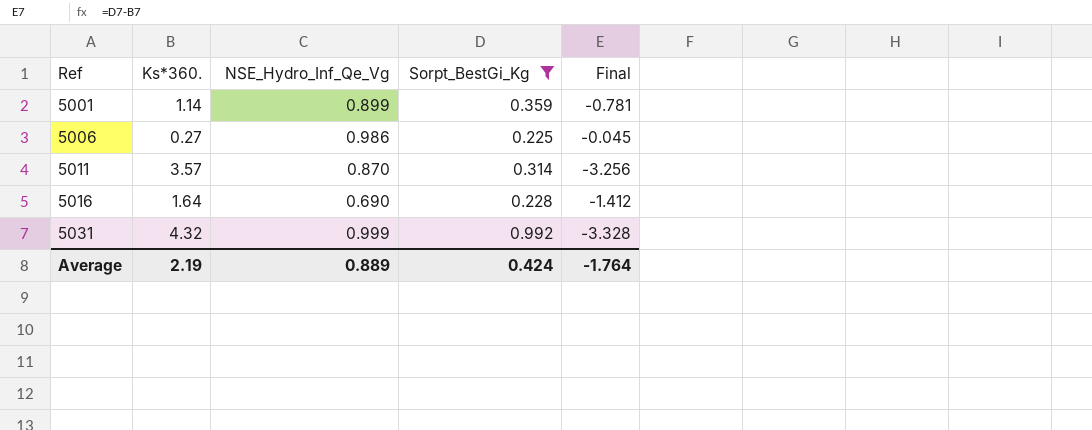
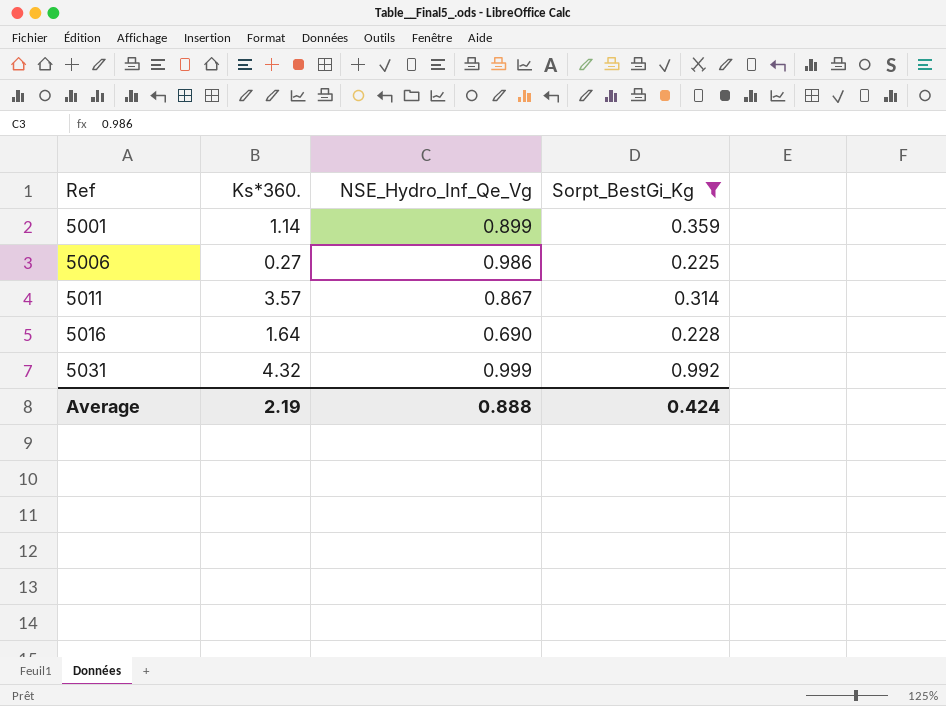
column Final | formula: [Sorpt_BestGi_Kg] - [Ks*360.] -> none
5011 | NSE_Hydro_Inf_Qe_Vg: 0.870 -> 0.867
Average | NSE_Hydro_Inf_Qe_Vg: 0.889 -> 0.888

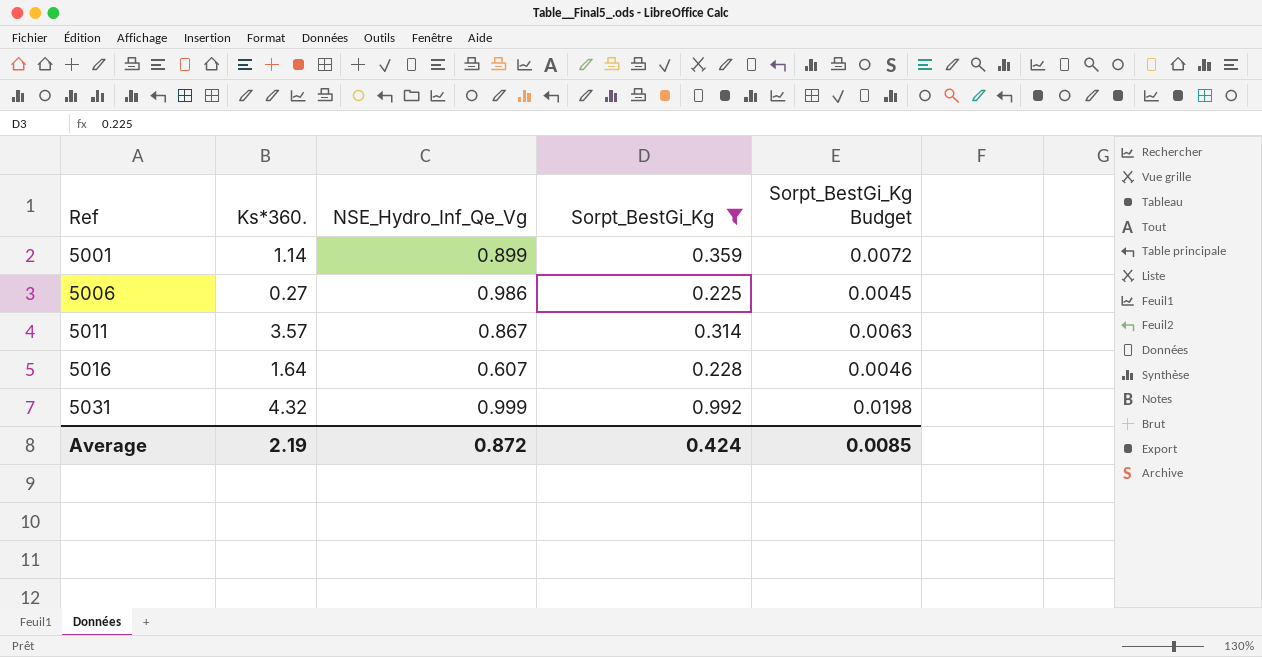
column Sorpt_BestGi_Kg Budget | formula: none -> [Sorpt_BestGi_Kg] * 0.02
5016 | NSE_Hydro_Inf_Qe_Vg: 0.690 -> 0.607
Average | NSE_Hydro_Inf_Qe_Vg: 0.888 -> 0.872

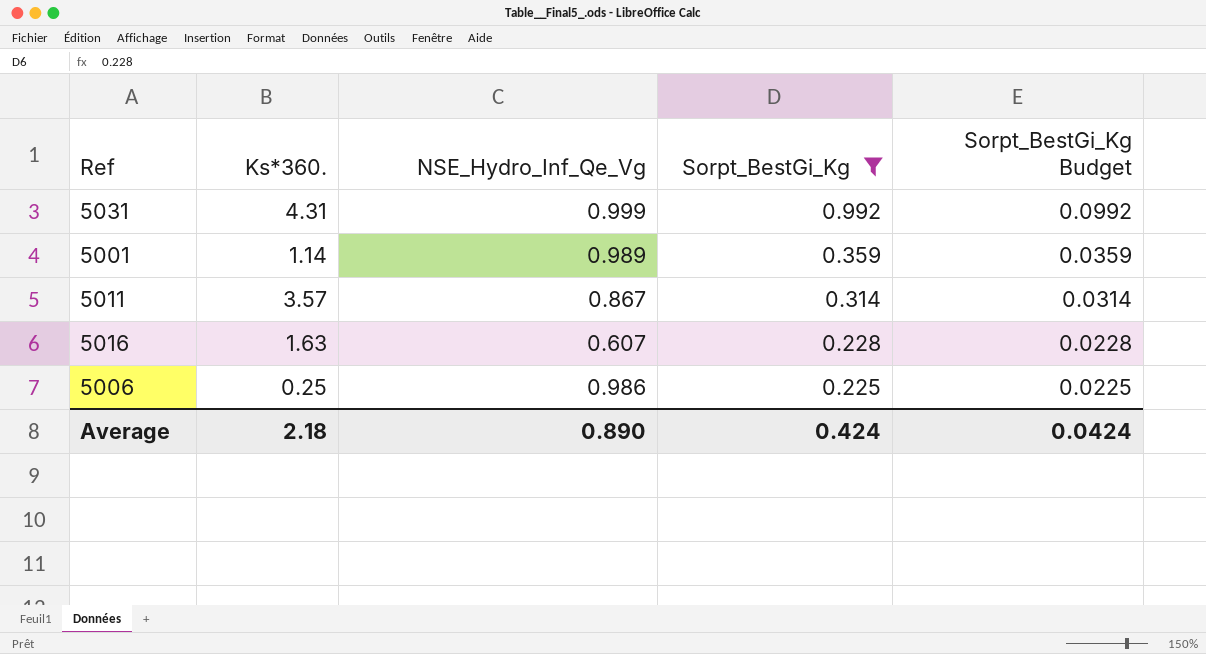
row order: Ref ascending -> Sorpt_BestGi_Kg descending
column Sorpt_BestGi_Kg Budget | formula: [Sorpt_BestGi_Kg] * 0.02 -> [Sorpt_BestGi_Kg] * 0.1
5031 | Ks*360.: 4.32 -> 4.31
5001 | NSE_Hydro_Inf_Qe_Vg: 0.899 -> 0.989
5016 | Ks*360.: 1.64 -> 1.63
5006 | Ks*360.: 0.27 -> 0.25
Average | Ks*360.: 2.19 -> 2.18
Average | NSE_Hydro_Inf_Qe_Vg: 0.872 -> 0.890
Average | Sorpt_BestGi_Kg Budget: 0.0085 -> 0.0424

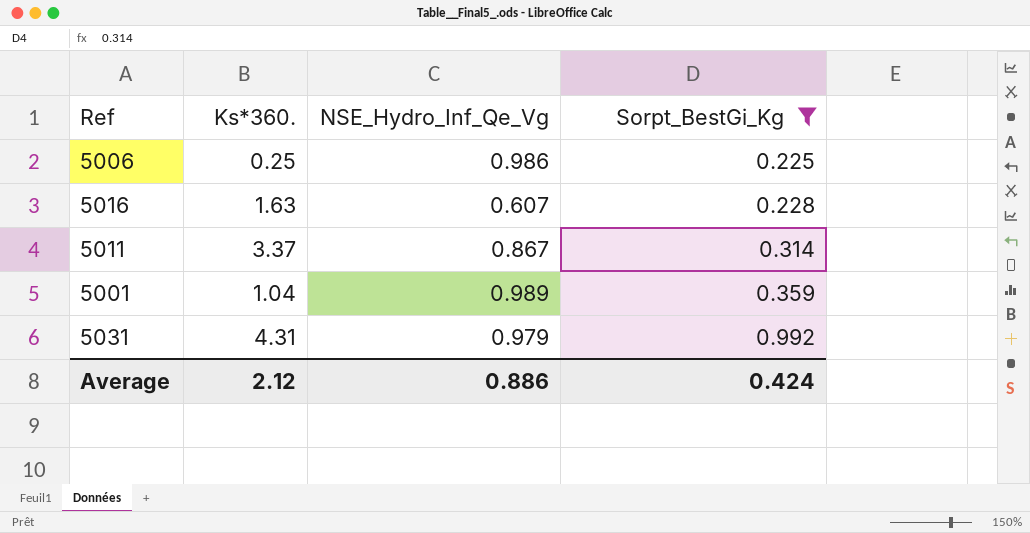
row order: Sorpt_BestGi_Kg descending -> Sorpt_BestGi_Kg ascending
column Sorpt_BestGi_Kg Budget | formula: [Sorpt_BestGi_Kg] * 0.1 -> none
5011 | Ks*360.: 3.57 -> 3.37
5001 | Ks*360.: 1.14 -> 1.04
5031 | NSE_Hydro_Inf_Qe_Vg: 0.999 -> 0.979
Average | Ks*360.: 2.18 -> 2.12
Average | NSE_Hydro_Inf_Qe_Vg: 0.890 -> 0.886

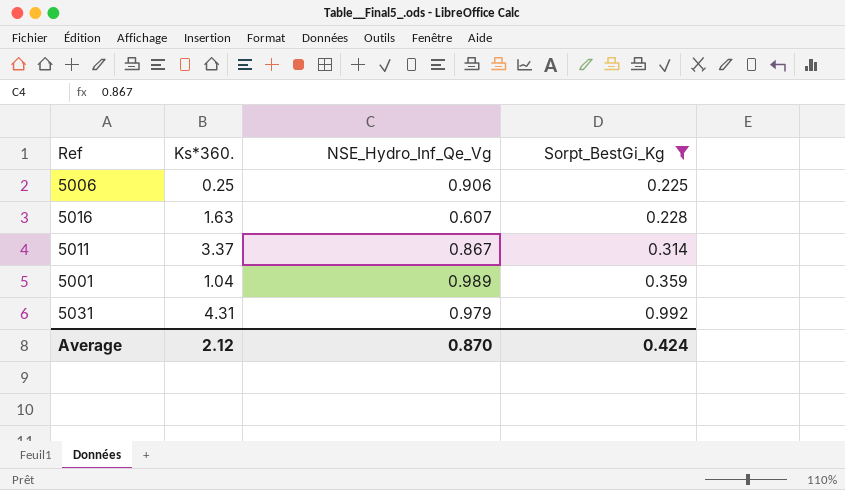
5006 | NSE_Hydro_Inf_Qe_Vg: 0.986 -> 0.906
Average | NSE_Hydro_Inf_Qe_Vg: 0.886 -> 0.870

